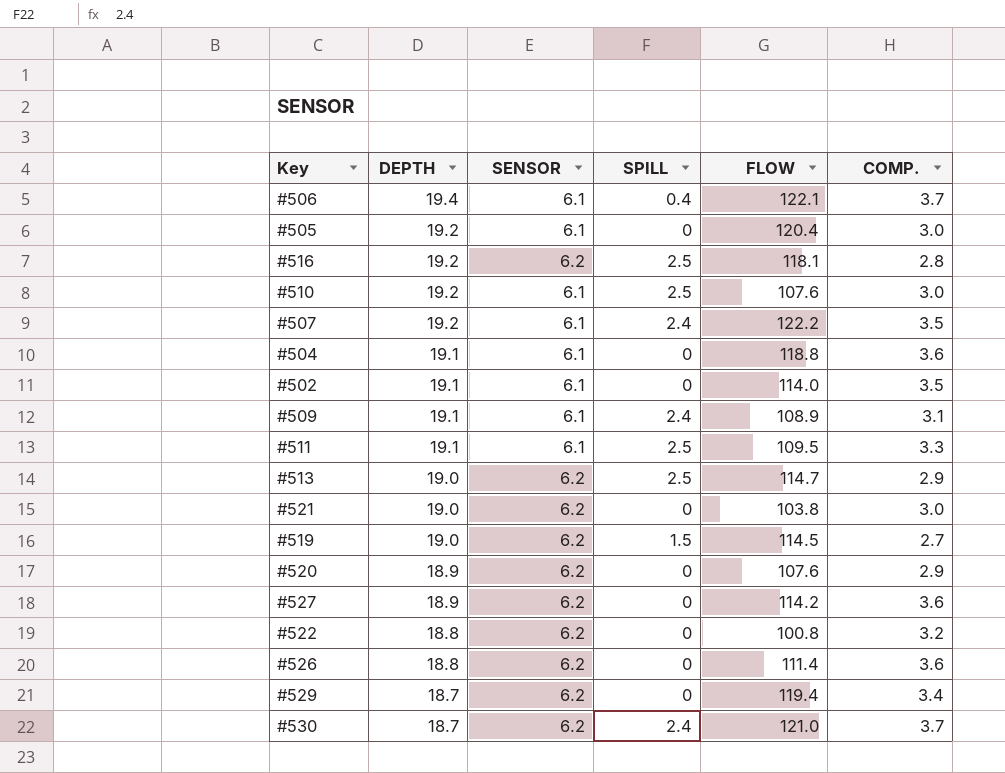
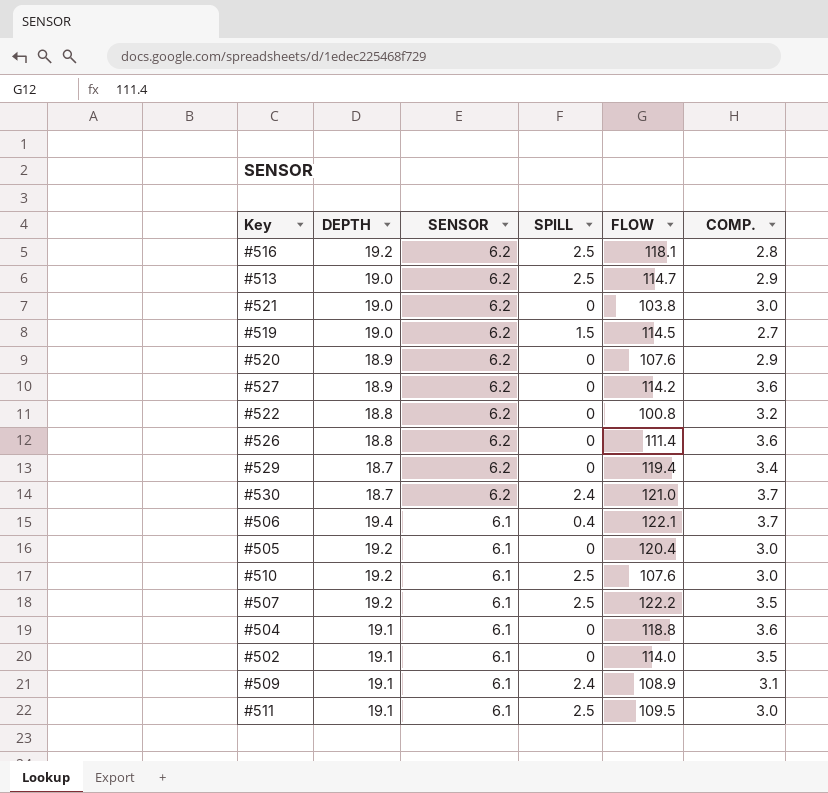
row order: DEPTH descending -> SENSOR descending
#507 | SPILL: 2.4 -> 2.5
#511 | COMP.: 3.3 -> 3.0

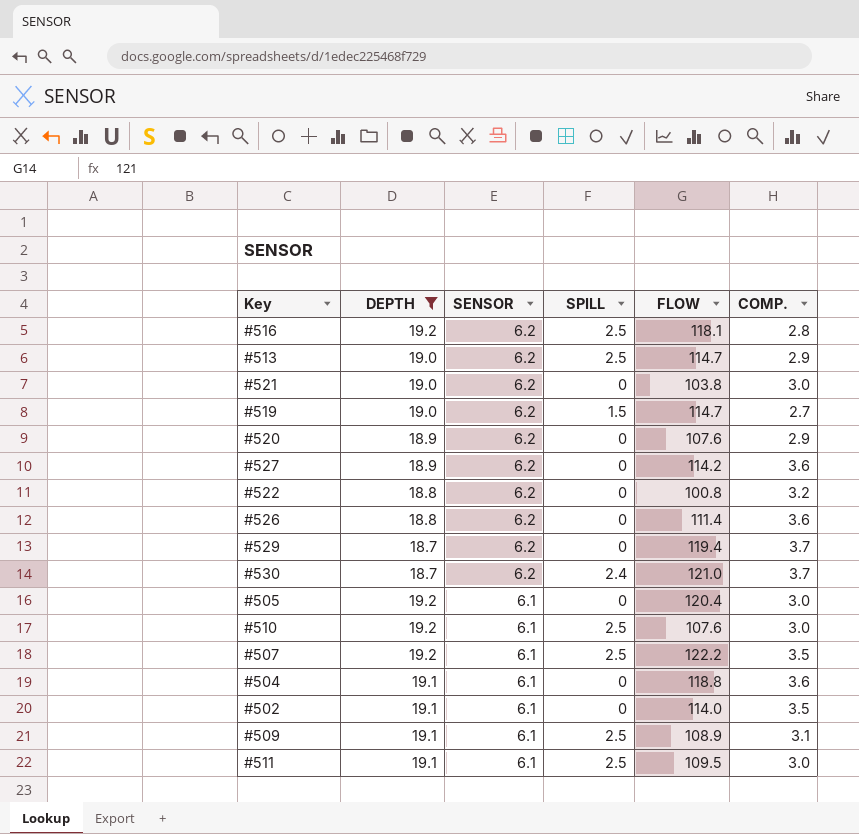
filter: none -> DEPTH != 19.4
#519 | FLOW: 114.5 -> 114.7
#529 | COMP.: 3.4 -> 3.7
#509 | SPILL: 2.4 -> 2.5

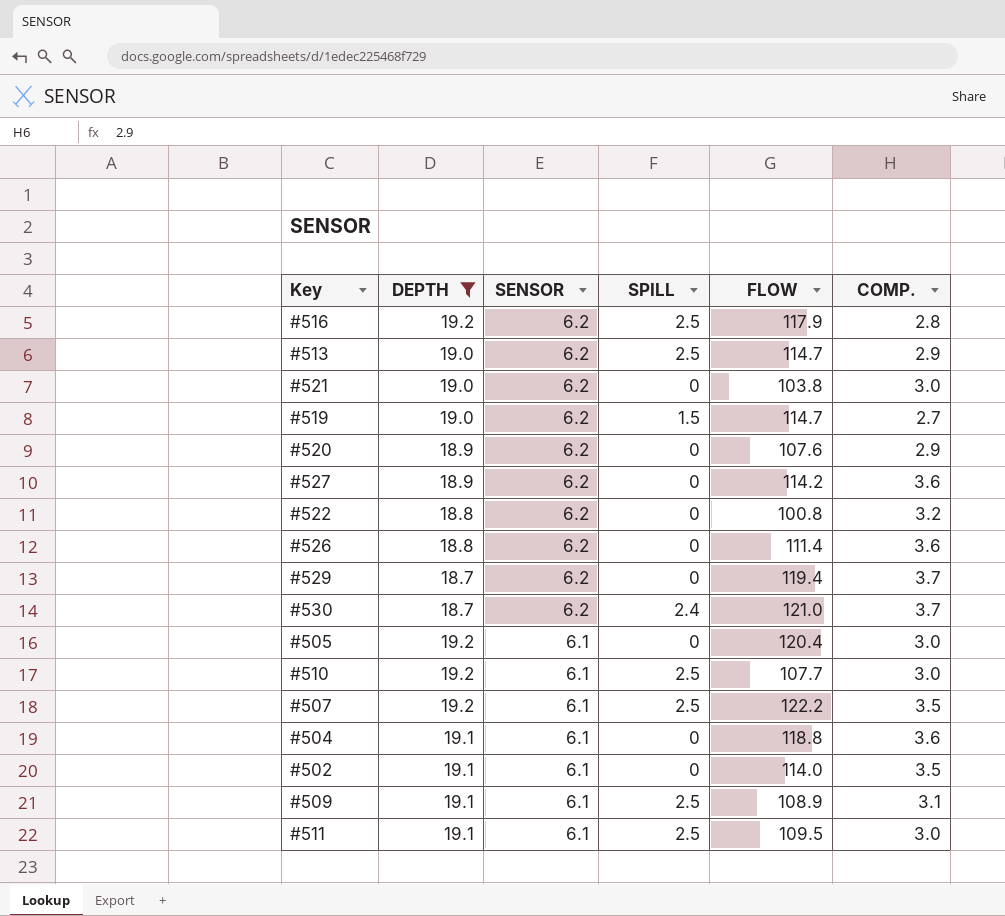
#516 | FLOW: 118.1 -> 117.9
#510 | FLOW: 107.6 -> 107.7

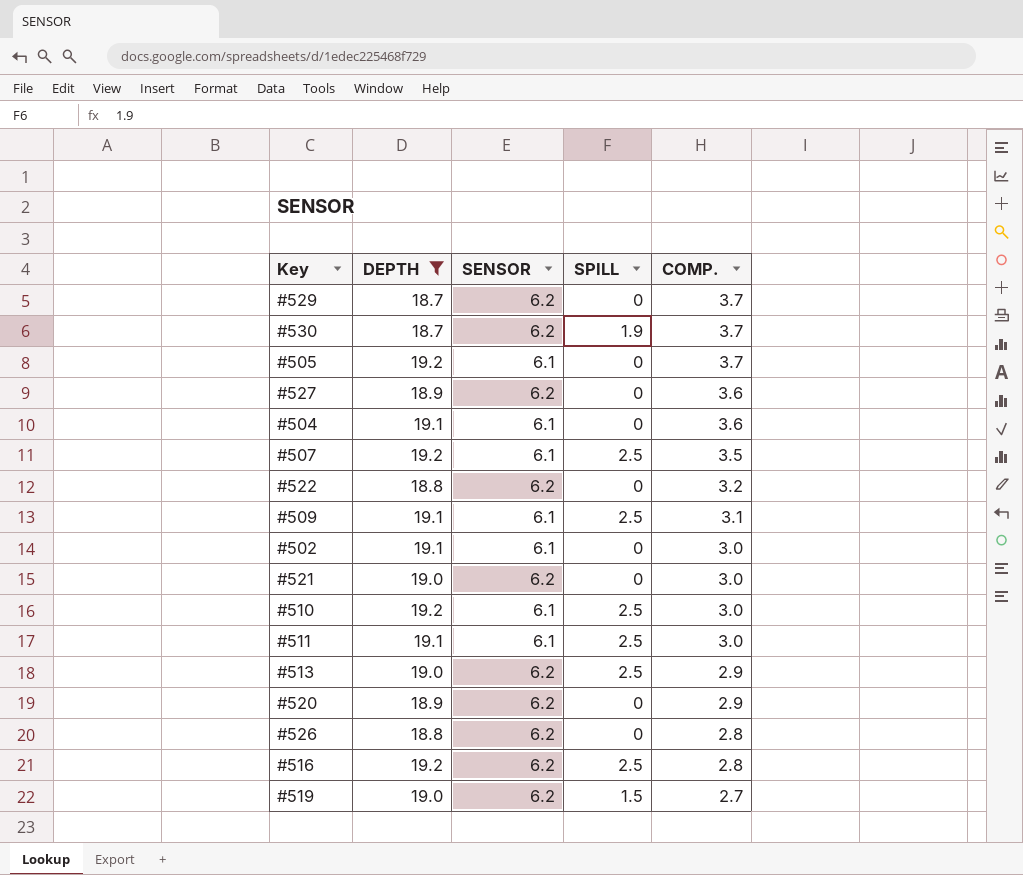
row order: SENSOR descending -> COMP. descending
column FLOW | position: 5 -> none
#530 | SPILL: 2.4 -> 1.9
#505 | COMP.: 3.0 -> 3.7
#502 | COMP.: 3.5 -> 3.0
#526 | COMP.: 3.6 -> 2.8

